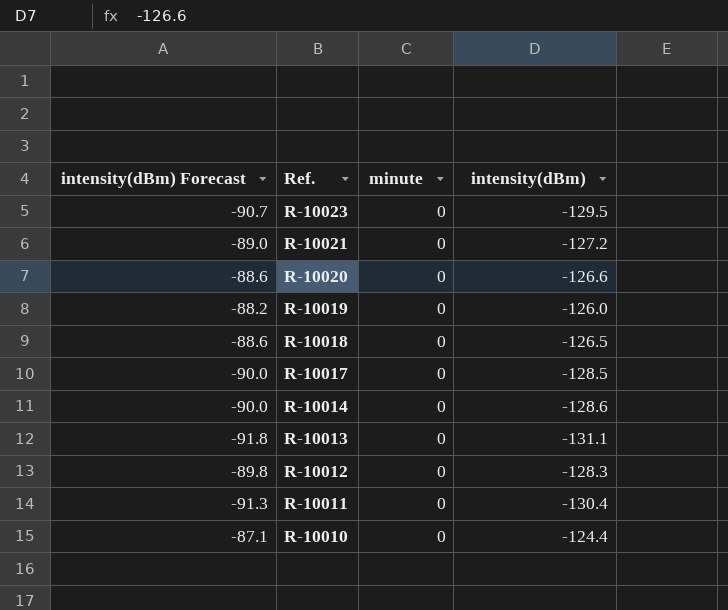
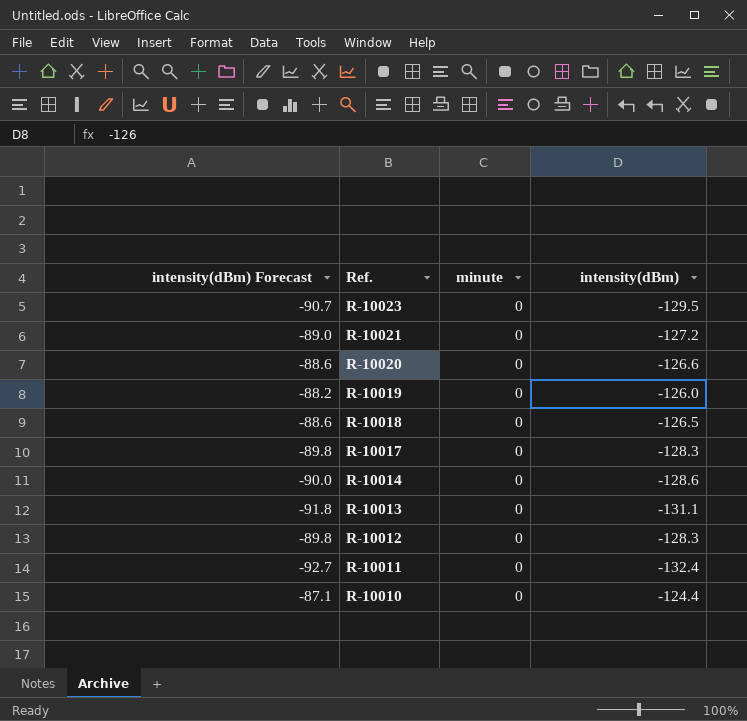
R-10017 | intensity(dBm) Forecast: -90.0 -> -89.8
R-10017 | intensity(dBm): -128.5 -> -128.3
R-10011 | intensity(dBm) Forecast: -91.3 -> -92.7
R-10011 | intensity(dBm): -130.4 -> -132.4

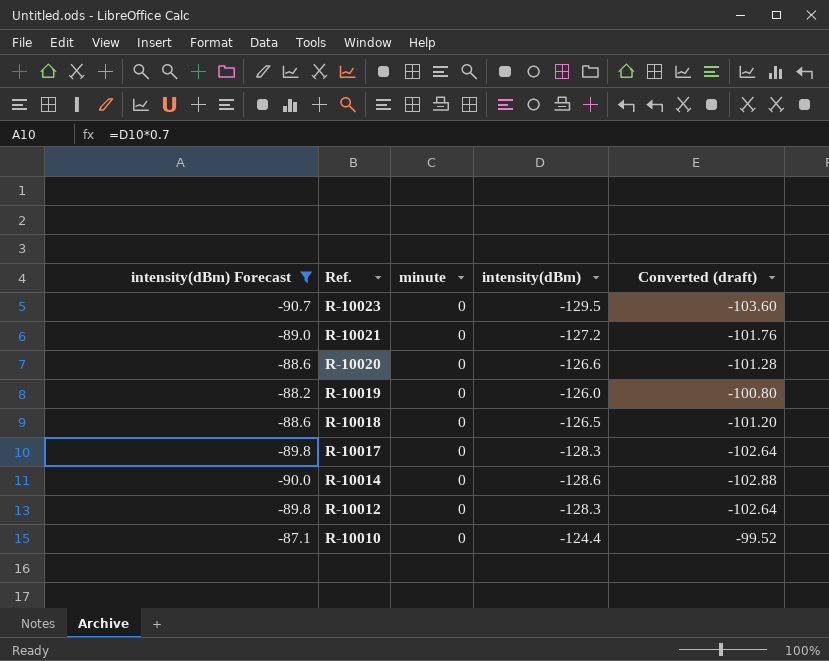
filter: none -> intensity(dBm) Forecast >= -90.7
column Converted (draft) | formula: none -> [intensity(dBm)] * 0.8

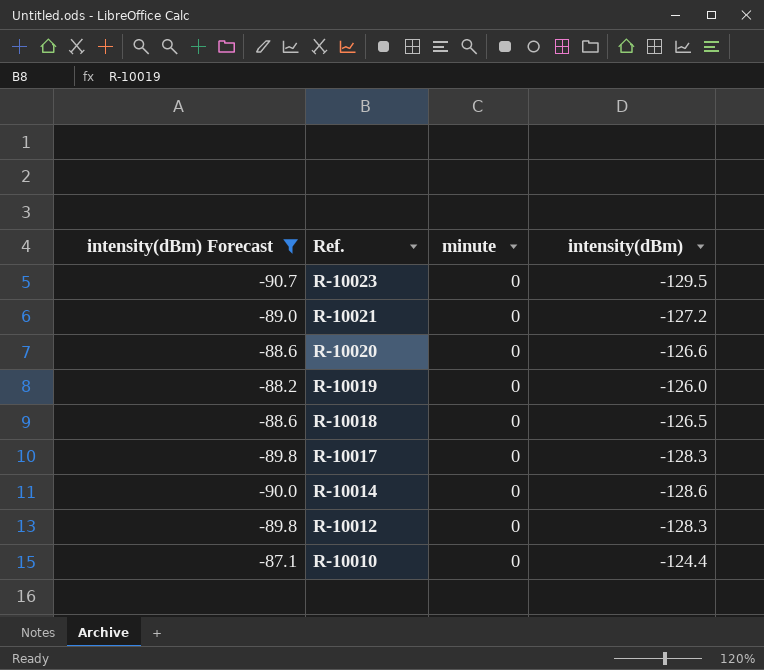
column Converted (draft) | formula: [intensity(dBm)] * 0.8 -> none

